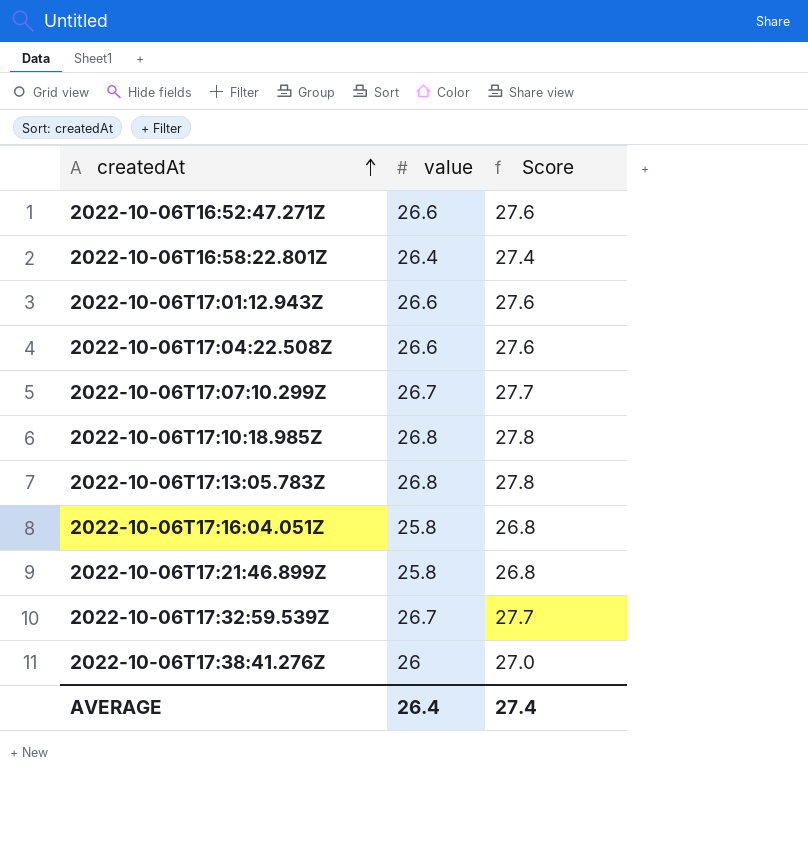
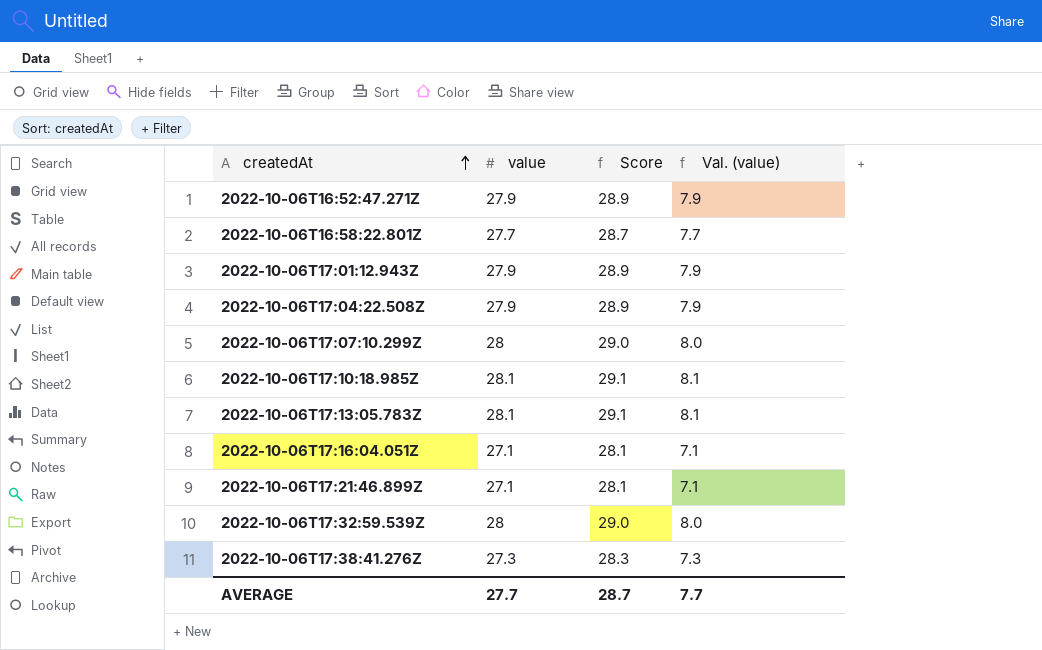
column Val. (value) | formula: none -> [value] - 20
2022-10-06T16:52:47.271Z | value: 26.6 -> 27.9
2022-10-06T16:52:47.271Z | Score: 27.6 -> 28.9
2022-10-06T16:58:22.801Z | value: 26.4 -> 27.7
2022-10-06T16:58:22.801Z | Score: 27.4 -> 28.7
2022-10-06T17:01:12.943Z | value: 26.6 -> 27.9
2022-10-06T17:01:12.943Z | Score: 27.6 -> 28.9
2022-10-06T17:04:22.508Z | value: 26.6 -> 27.9
2022-10-06T17:04:22.508Z | Score: 27.6 -> 28.9
2022-10-06T17:07:10.299Z | value: 26.7 -> 28
2022-10-06T17:07:10.299Z | Score: 27.7 -> 29.0
2022-10-06T17:10:18.985Z | value: 26.8 -> 28.1
2022-10-06T17:10:18.985Z | Score: 27.8 -> 29.1
2022-10-06T17:13:05.783Z | value: 26.8 -> 28.1
2022-10-06T17:13:05.783Z | Score: 27.8 -> 29.1
2022-10-06T17:16:04.051Z | value: 25.8 -> 27.1
2022-10-06T17:16:04.051Z | Score: 26.8 -> 28.1
2022-10-06T17:21:46.899Z | value: 25.8 -> 27.1
2022-10-06T17:21:46.899Z | Score: 26.8 -> 28.1
2022-10-06T17:32:59.539Z | value: 26.7 -> 28
2022-10-06T17:32:59.539Z | Score: 27.7 -> 29.0
2022-10-06T17:38:41.276Z | value: 26 -> 27.3
2022-10-06T17:38:41.276Z | Score: 27.0 -> 28.3
AVERAGE | value: 26.4 -> 27.7
AVERAGE | Score: 27.4 -> 28.7

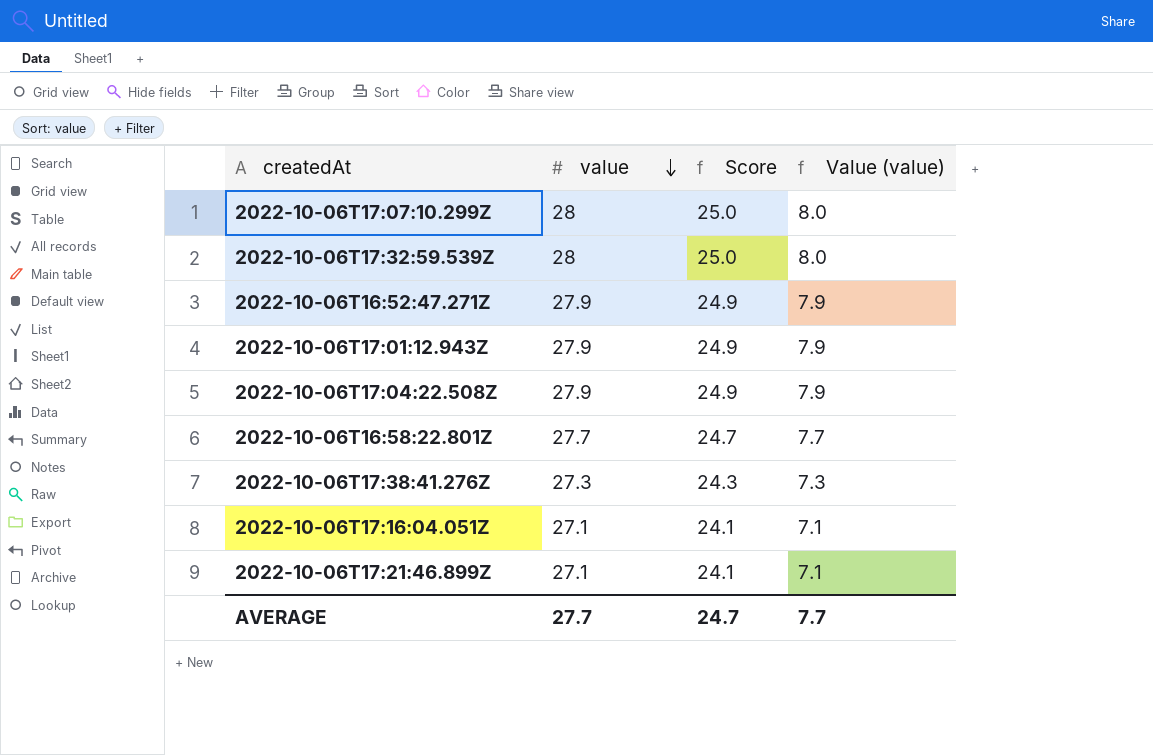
row order: createdAt ascending -> value descending
column Score | formula: [value] + 1 -> [value] - 3
column name: Val. (value) -> Value (value)
row 2022-10-06T17:10:18.985Z: 28.1 | 29.1 | 8.1 -> none
row 2022-10-06T17:13:05.783Z: 28.1 | 29.1 | 8.1 -> none
AVERAGE | Score: 28.7 -> 24.7

